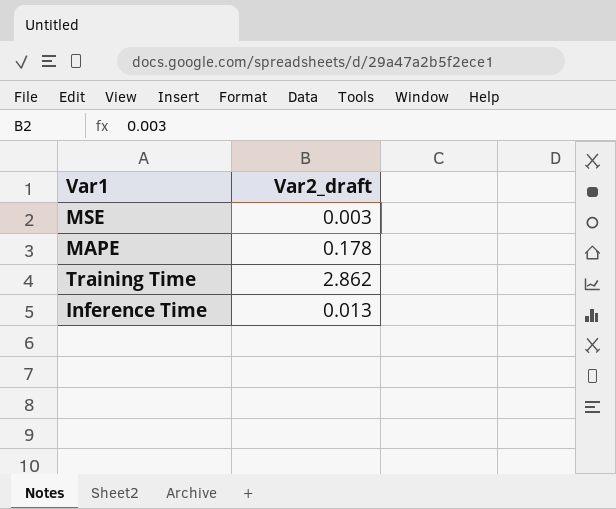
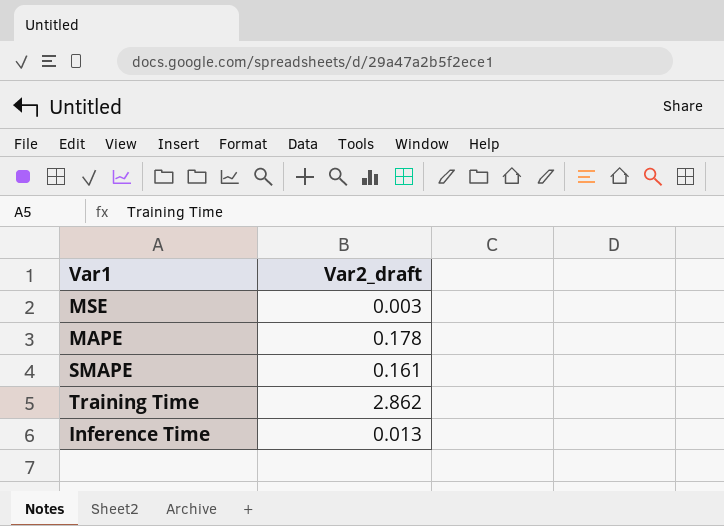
row SMAPE: none -> 0.161

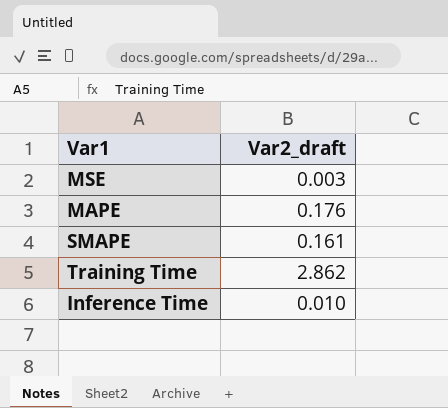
MAPE | Var2_draft: 0.178 -> 0.176
Inference Time | Var2_draft: 0.013 -> 0.010

